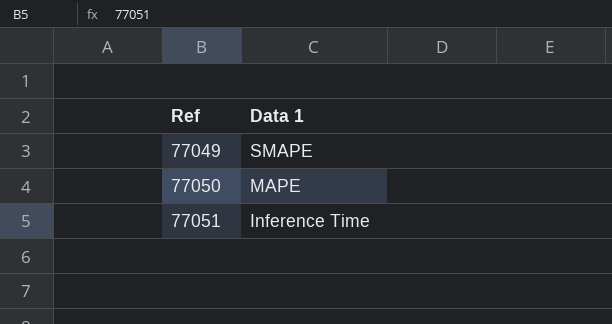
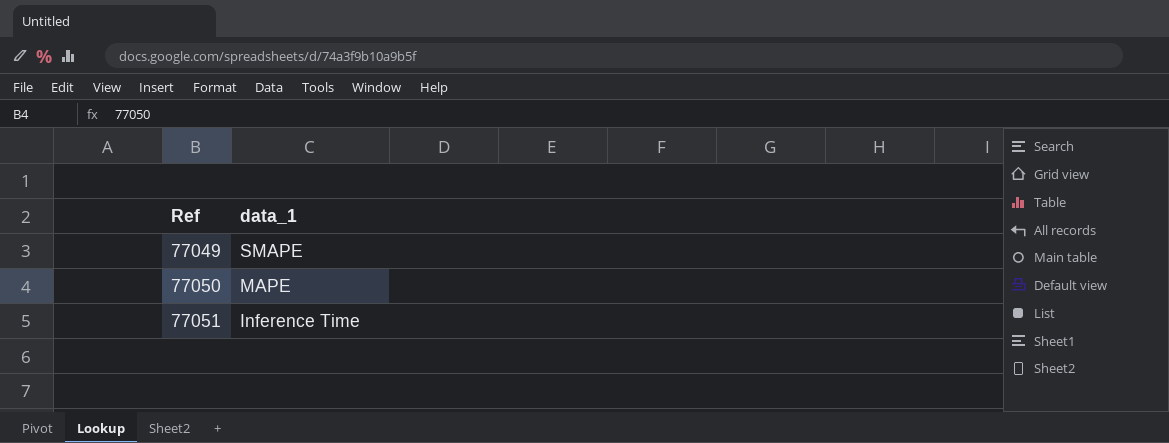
column name: Data 1 -> data_1

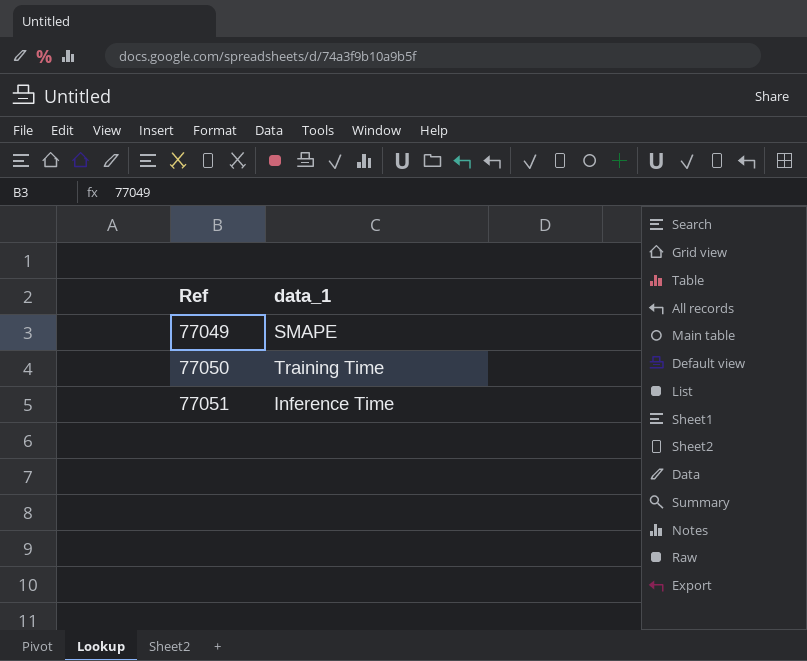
77050 | data_1: MAPE -> Training Time

